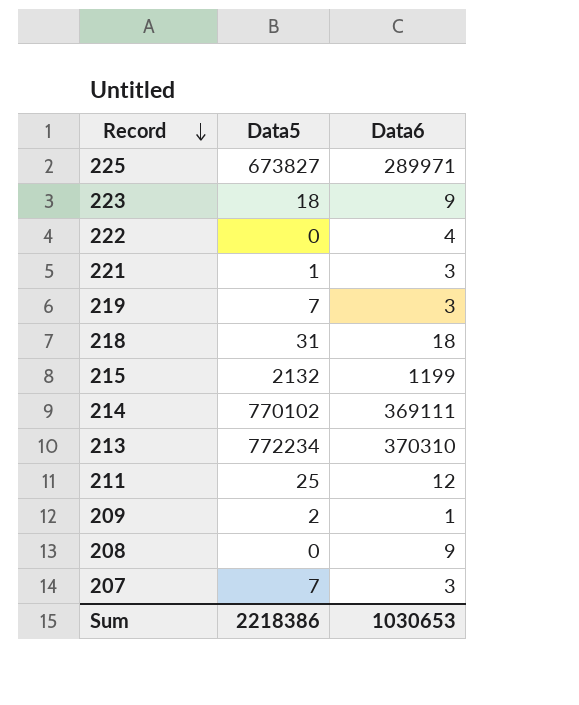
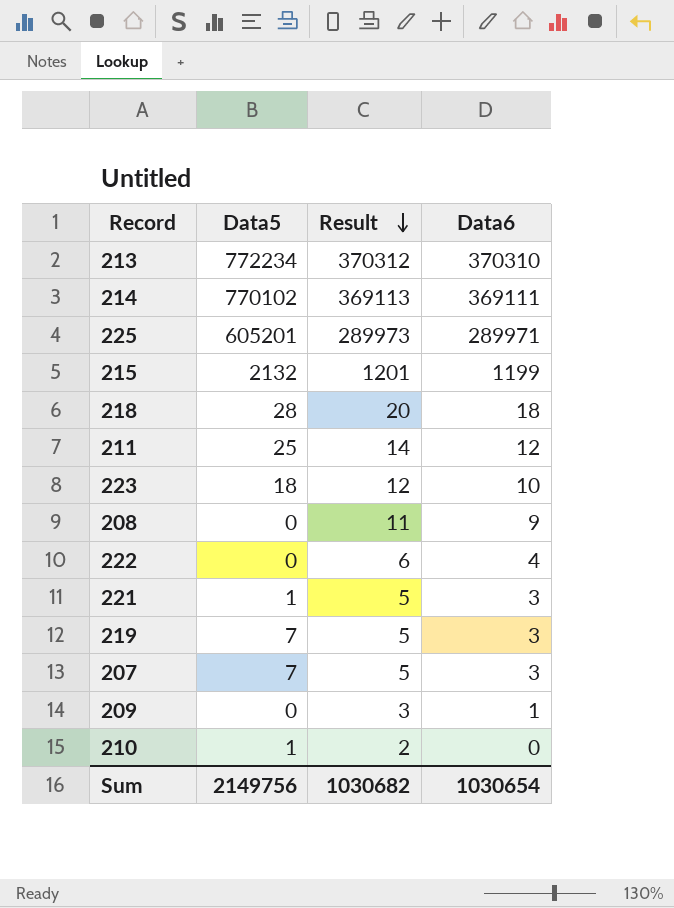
row order: Record descending -> Result descending
column Result | formula: none -> [Data6] + 2
225 | Data5: 673827 -> 605201
218 | Data5: 31 -> 28
223 | Data6: 9 -> 10
209 | Data5: 2 -> 0
row 210: none -> 1 | 2 | 0
Sum | Data5: 2218386 -> 2149756
Sum | Data6: 1030653 -> 1030654

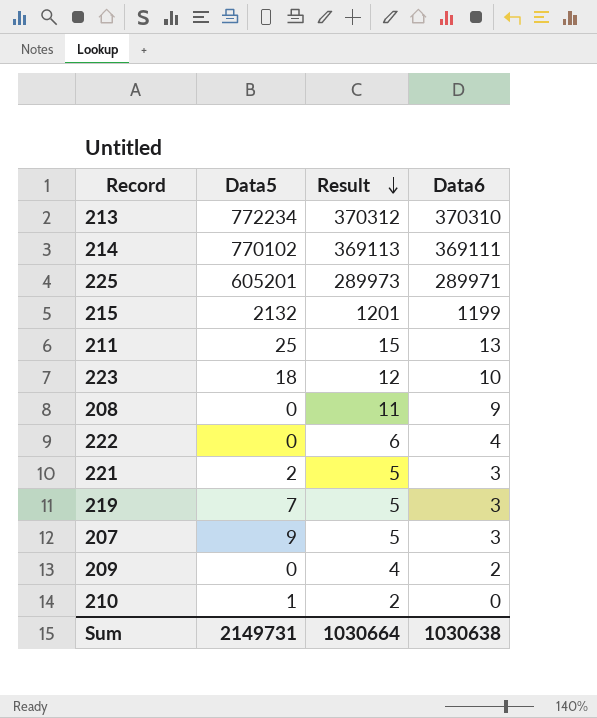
row 218: 28 | 20 | 18 -> none
211 | Result: 14 -> 15
211 | Data6: 12 -> 13
221 | Data5: 1 -> 2
207 | Data5: 7 -> 9
209 | Result: 3 -> 4
209 | Data6: 1 -> 2
Sum | Data5: 2149756 -> 2149731
Sum | Result: 1030682 -> 1030664
Sum | Data6: 1030654 -> 1030638

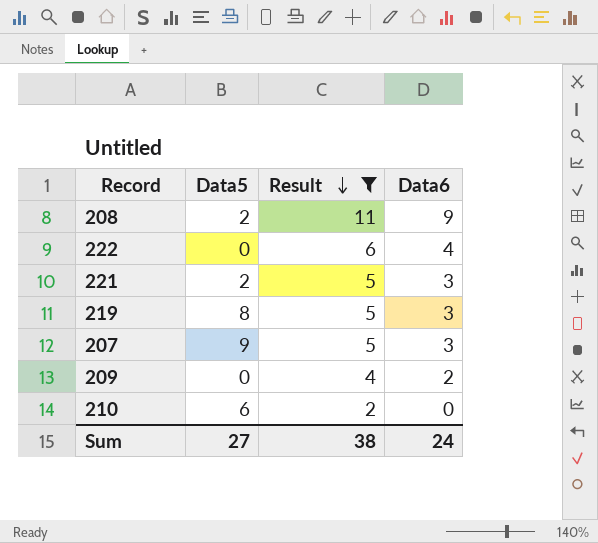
filter: none -> Result <= 11
208 | Data5: 0 -> 2
219 | Data5: 7 -> 8
210 | Data5: 1 -> 6
Sum | Data5: 2149731 -> 27
Sum | Result: 1030664 -> 38
Sum | Data6: 1030638 -> 24

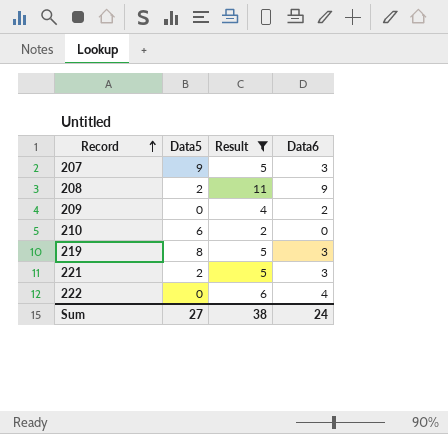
row order: Result descending -> Record ascending

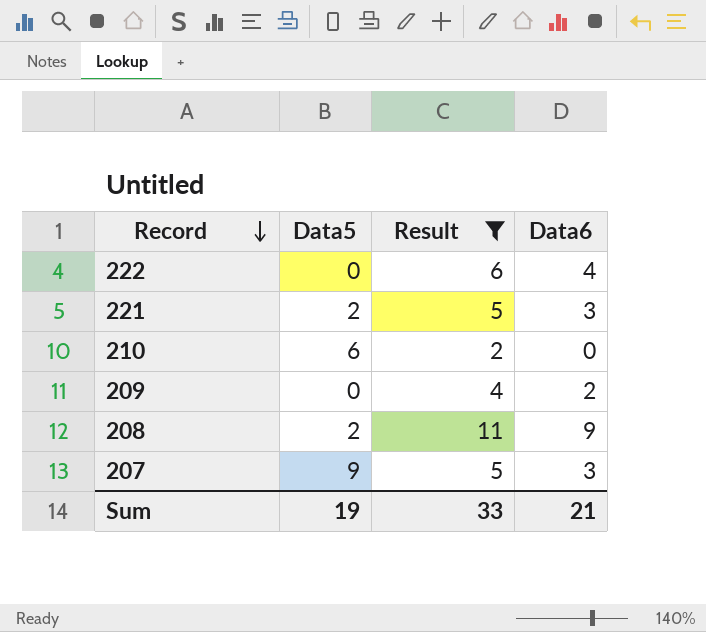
row order: Record ascending -> Record descending
row 219: 8 | 5 | 3 -> none
Sum | Data5: 27 -> 19
Sum | Result: 38 -> 33
Sum | Data6: 24 -> 21

